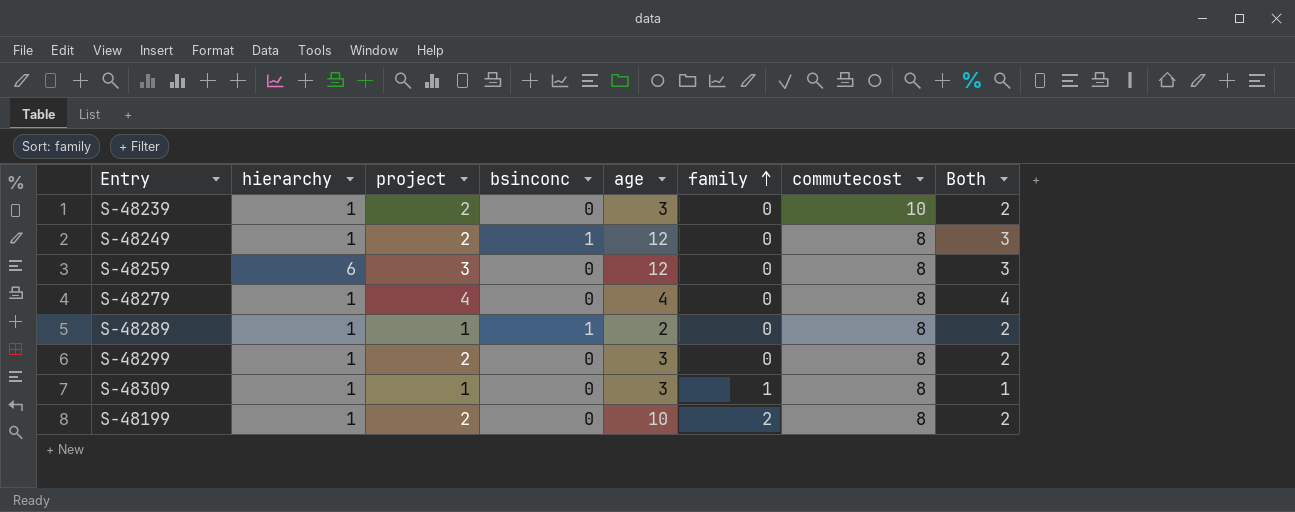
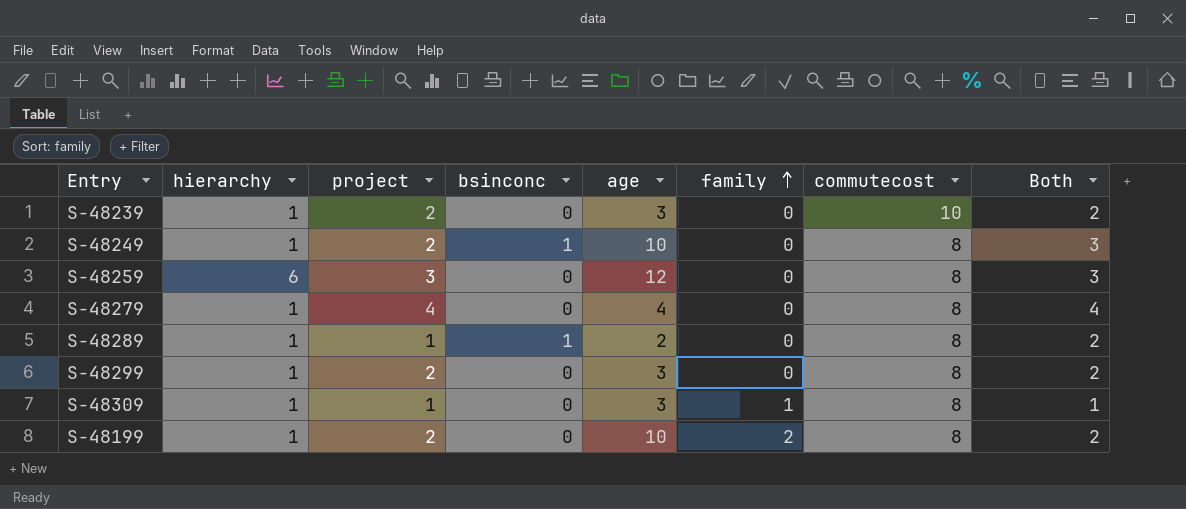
S-48249 | age: 12 -> 10

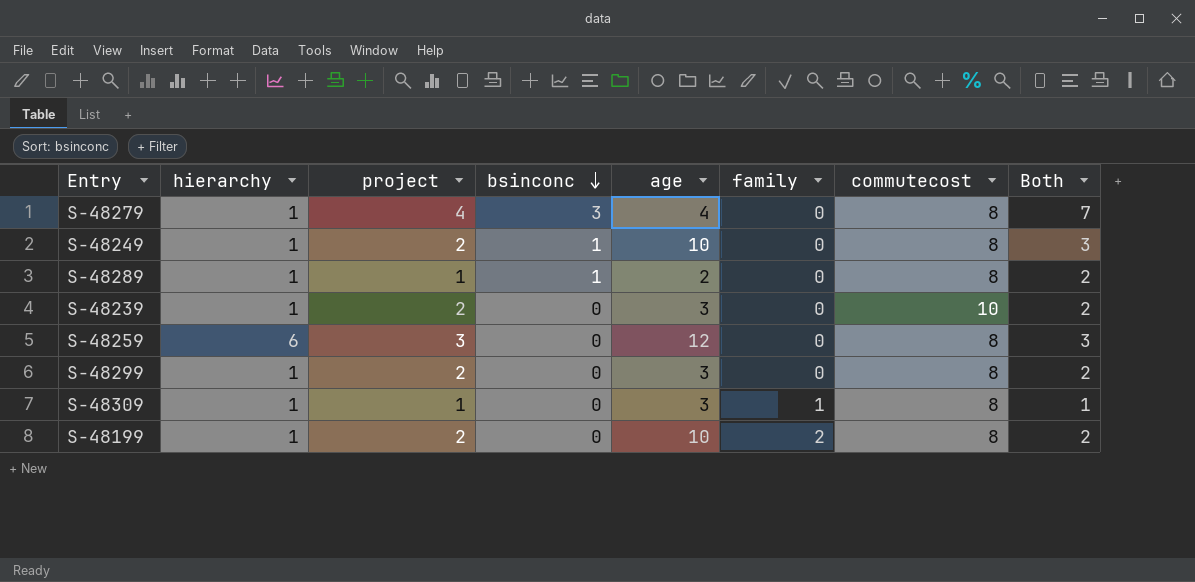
row order: family ascending -> bsinconc descending
S-48279 | bsinconc: 0 -> 3
S-48279 | Both: 4 -> 7

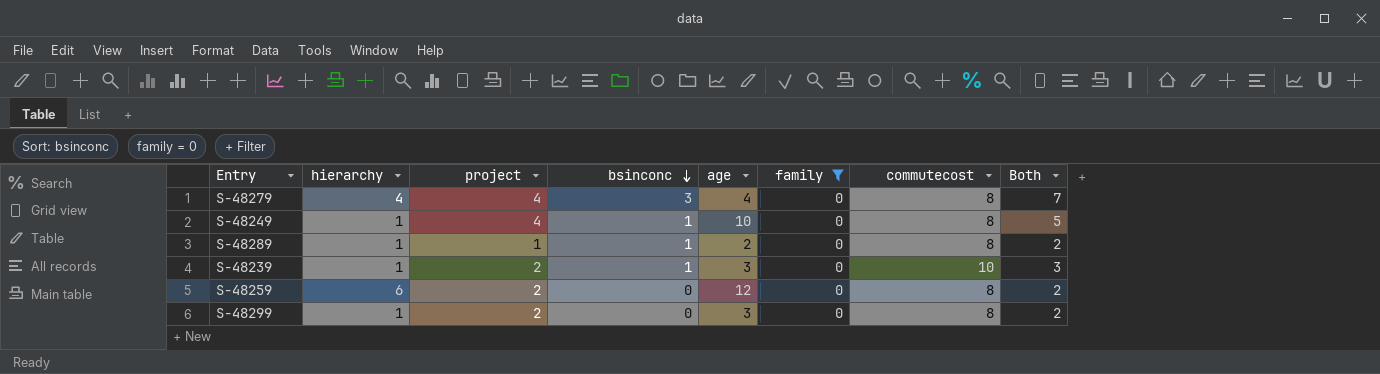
filter: none -> family = 0
S-48279 | hierarchy: 1 -> 4
S-48249 | project: 2 -> 4
S-48249 | Both: 3 -> 5
S-48239 | bsinconc: 0 -> 1
S-48239 | Both: 2 -> 3
S-48259 | project: 3 -> 2
S-48259 | Both: 3 -> 2

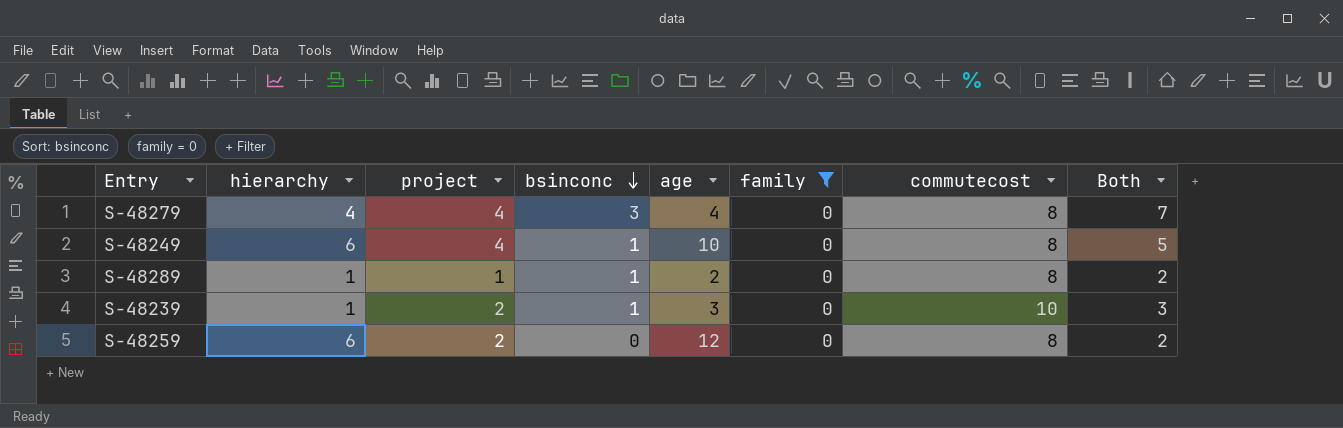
row S-48299: 1 | 2 | 0 | 3 | 0 | 8 | 2 -> none
S-48249 | hierarchy: 1 -> 6

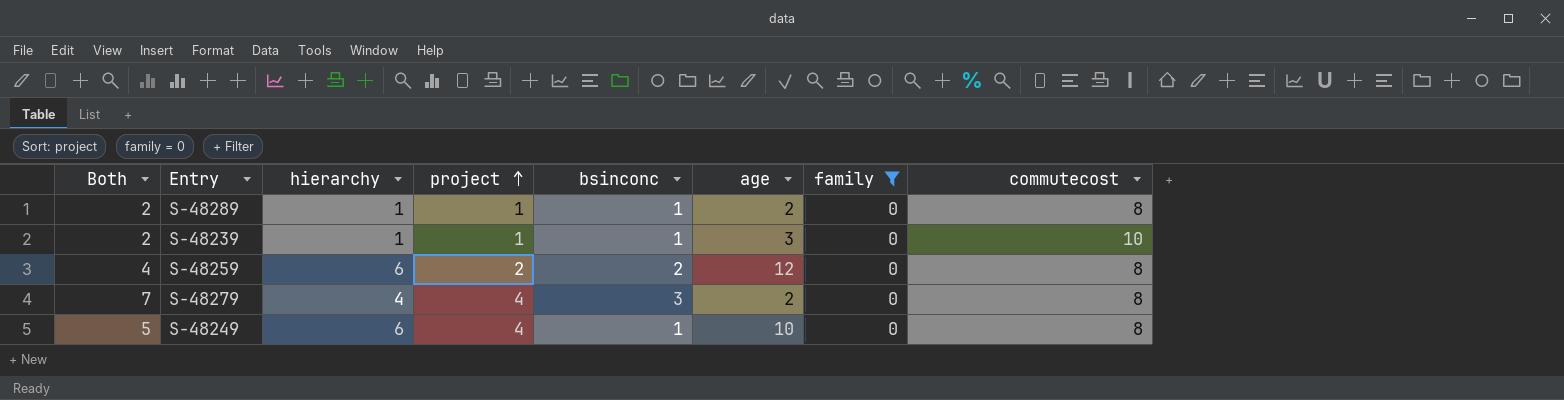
row order: bsinconc descending -> project ascending
column Both | position: 8 -> 1
S-48239 | Both: 3 -> 2
S-48239 | project: 2 -> 1
S-48259 | Both: 2 -> 4
S-48259 | bsinconc: 0 -> 2
S-48279 | age: 4 -> 2

